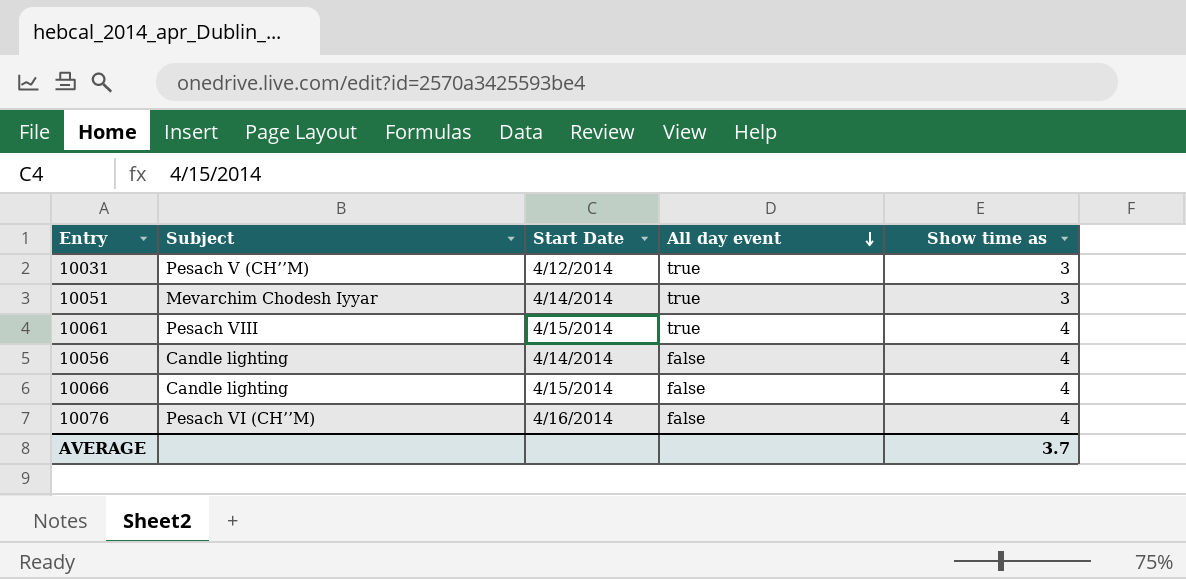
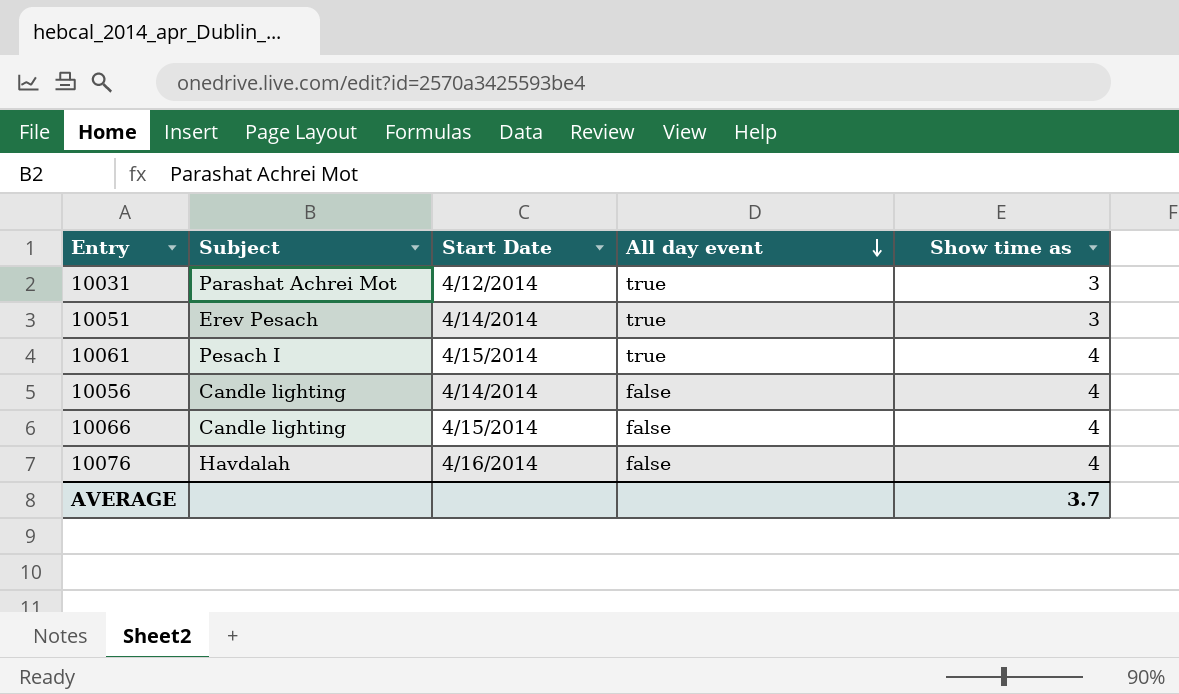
10031 | Subject: Pesach V (CH’’M) -> Parashat Achrei Mot
10051 | Subject: Mevarchim Chodesh Iyyar -> Erev Pesach
10061 | Subject: Pesach VIII -> Pesach I
10076 | Subject: Pesach VI (CH’’M) -> Havdalah

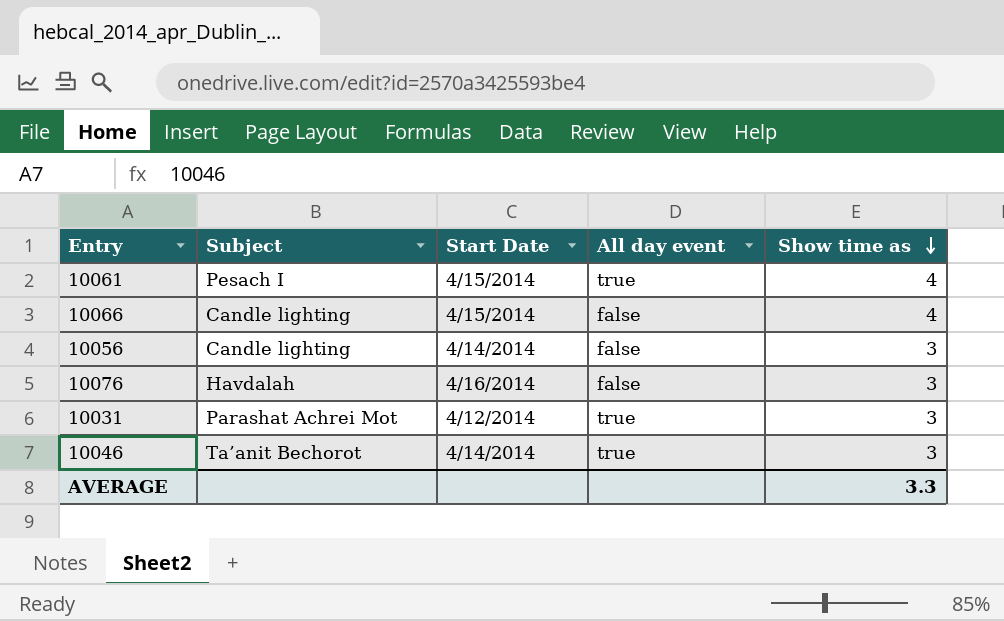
row order: All day event descending -> Show time as descending
row 10051: Erev Pesach | 4/14/2014 | true | 3 -> none
10056 | Show time as: 4 -> 3
10076 | Show time as: 4 -> 3
row 10046: none -> Ta’anit Bechorot | 4/14/2014 | true | 3
AVERAGE | Show time as: 3.7 -> 3.3

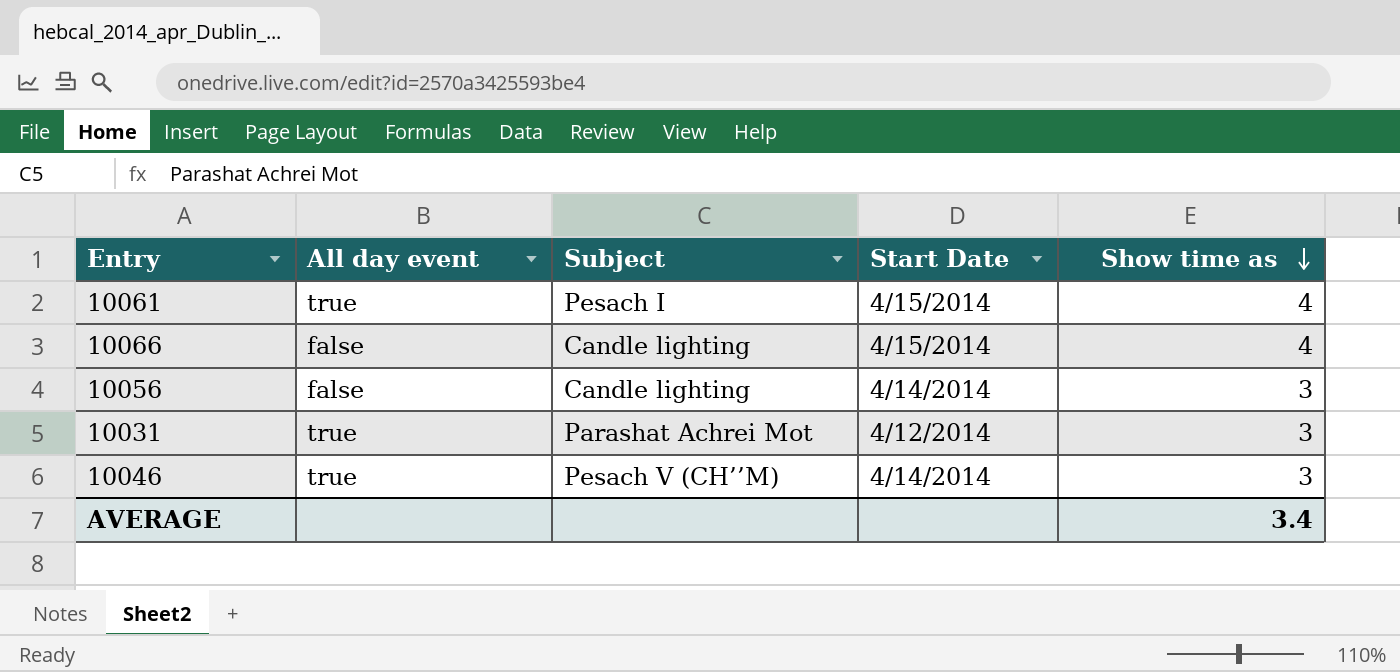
column All day event | position: 4 -> 2
row 10076: Havdalah | 4/16/2014 | false | 3 -> none
10046 | Subject: Ta’anit Bechorot -> Pesach V (CH’’M)
AVERAGE | Show time as: 3.3 -> 3.4

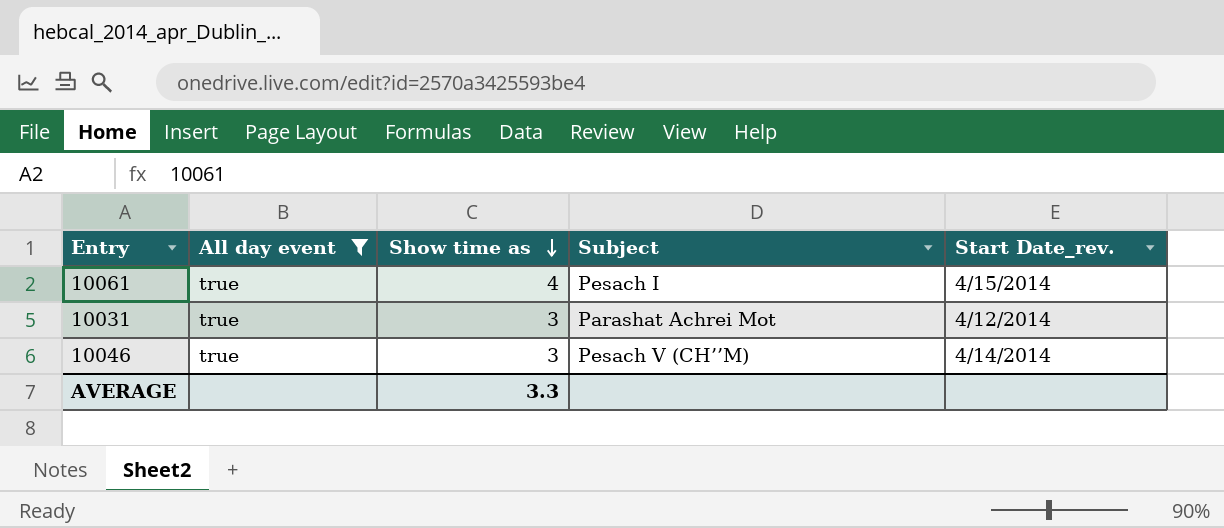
filter: none -> All day event = true
column Show time as | position: 5 -> 3
column name: Start Date -> Start Date_rev.
AVERAGE | Show time as: 3.4 -> 3.3

